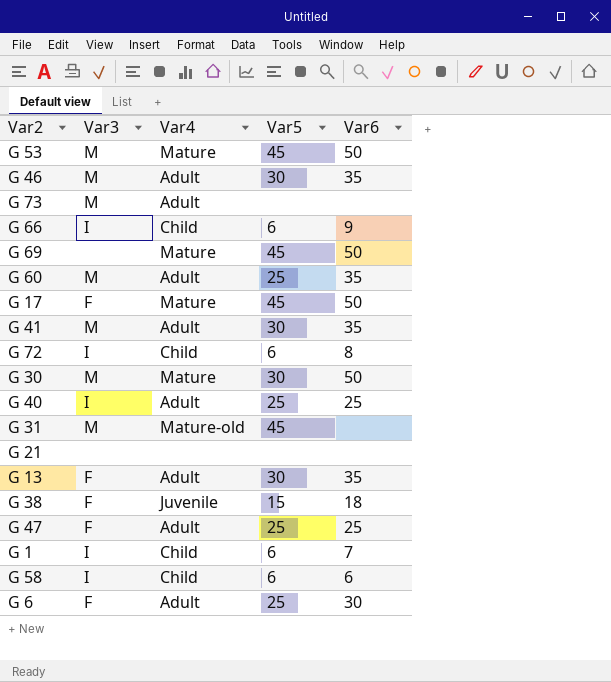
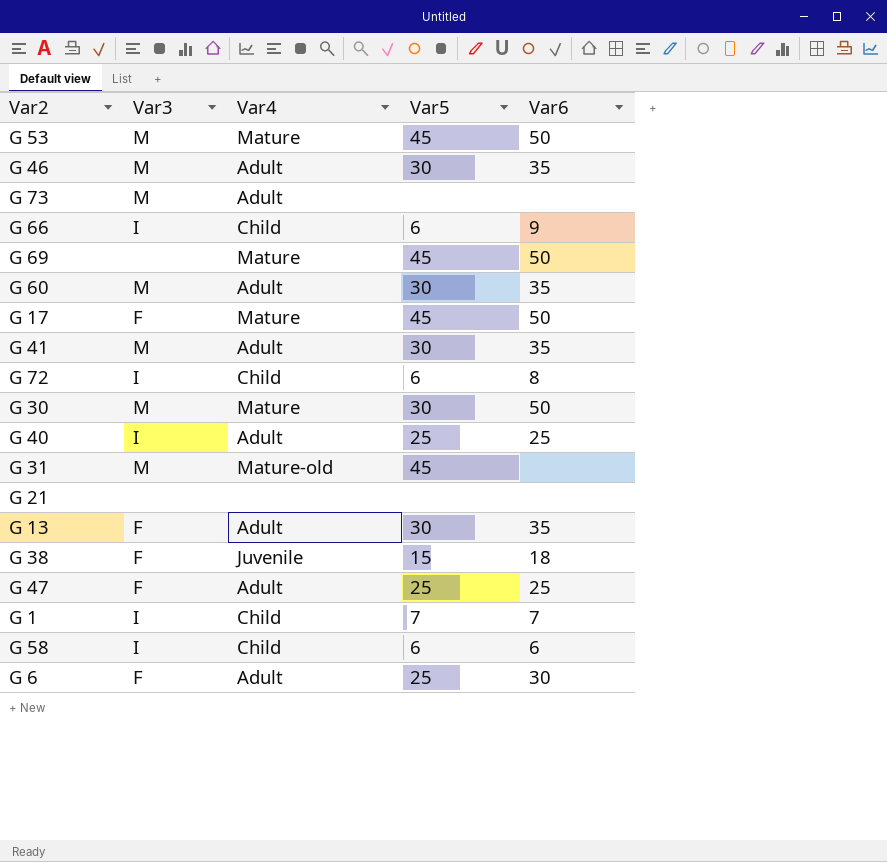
G 60 | Var5: 25 -> 30
G 1 | Var5: 6 -> 7

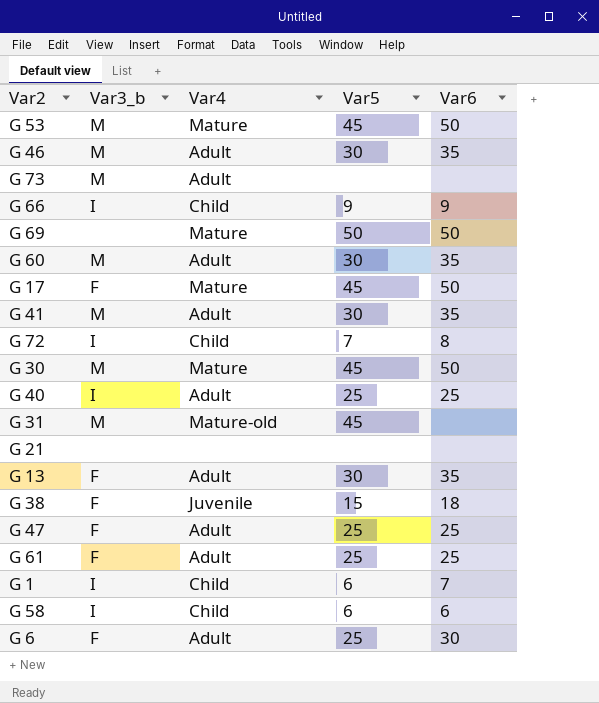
column name: Var3 -> Var3_b
G 66 | Var5: 6 -> 9
G 69 | Var5: 45 -> 50
G 72 | Var5: 6 -> 7
G 30 | Var5: 30 -> 45
row G 61: none -> F | Adult | 25 | 25
G 1 | Var5: 7 -> 6

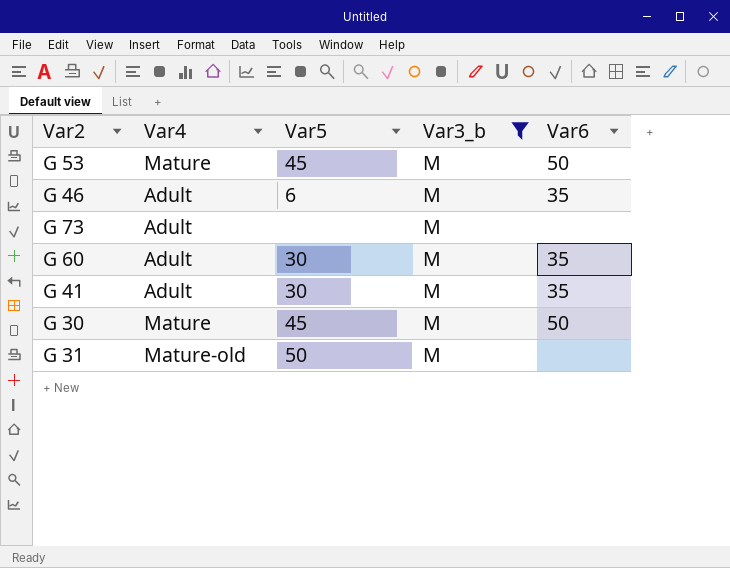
filter: none -> Var3_b = M
column Var3_b | position: 2 -> 4
G 46 | Var5: 30 -> 6
G 31 | Var5: 45 -> 50

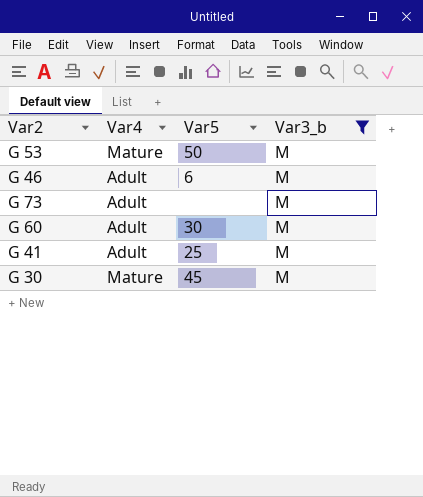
column Var6 | position: 5 -> none
row G 31: Mature-old | 50 | M | none -> none
G 53 | Var5: 45 -> 50
G 41 | Var5: 30 -> 25

